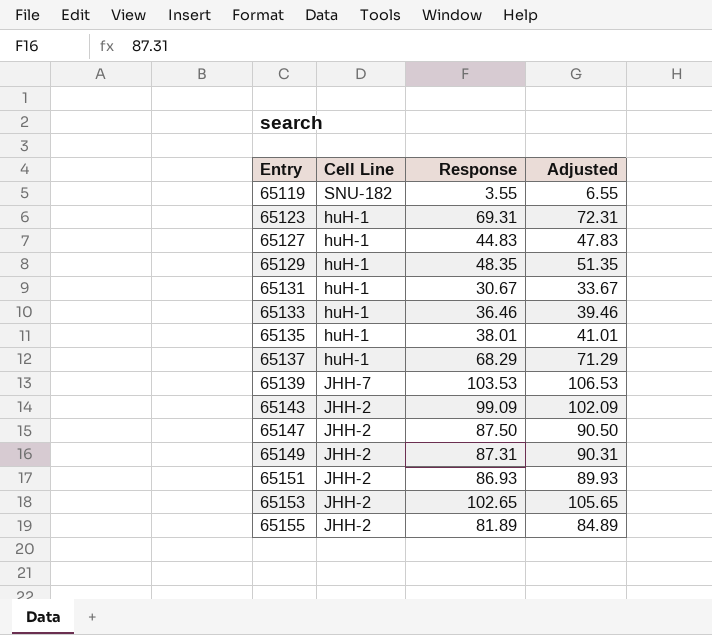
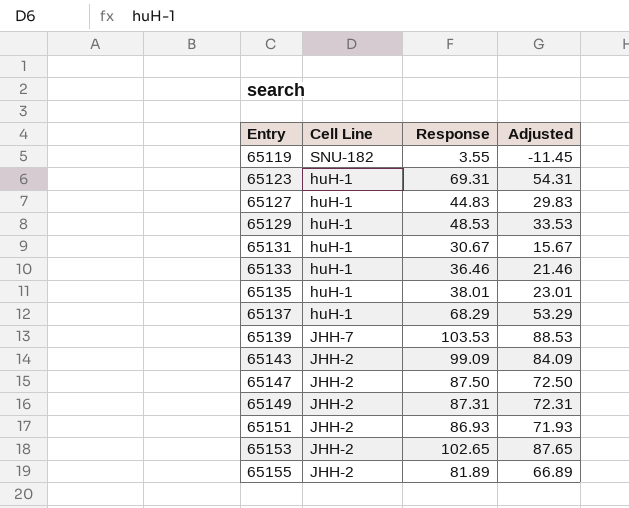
column Adjusted | formula: [Response] + 3 -> [Response] - 15
65129 | Response: 48.35 -> 48.53

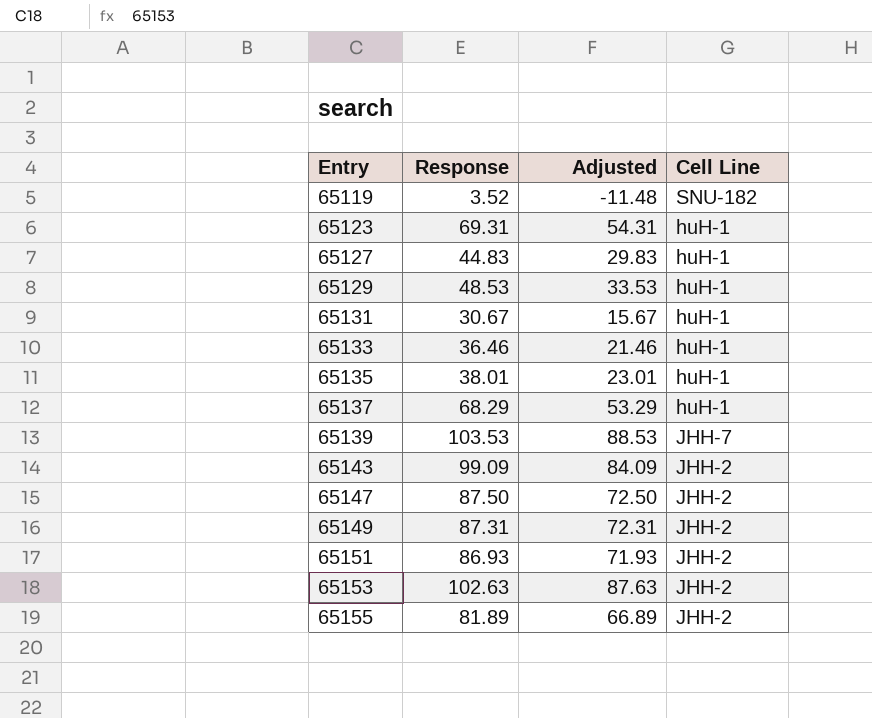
column Cell Line | position: 2 -> 4
65119 | Response: 3.55 -> 3.52
65119 | Adjusted: -11.45 -> -11.48
65153 | Response: 102.65 -> 102.63
65153 | Adjusted: 87.65 -> 87.63

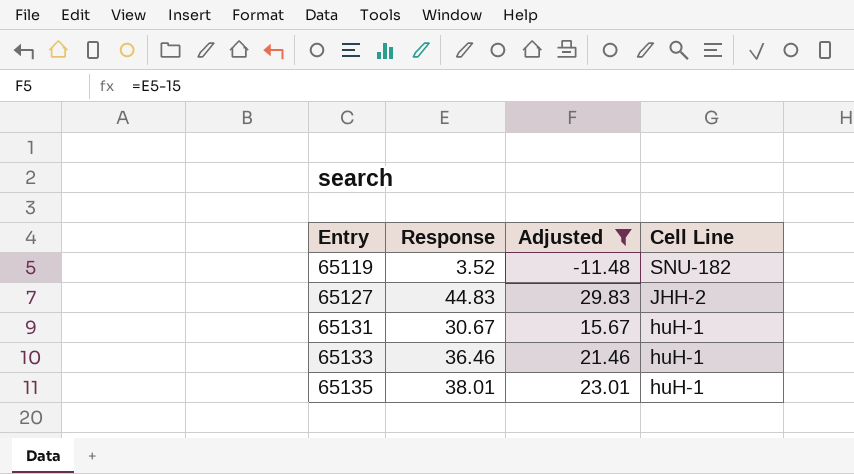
filter: none -> Adjusted <= 29.83
65127 | Cell Line: huH-1 -> JHH-2

